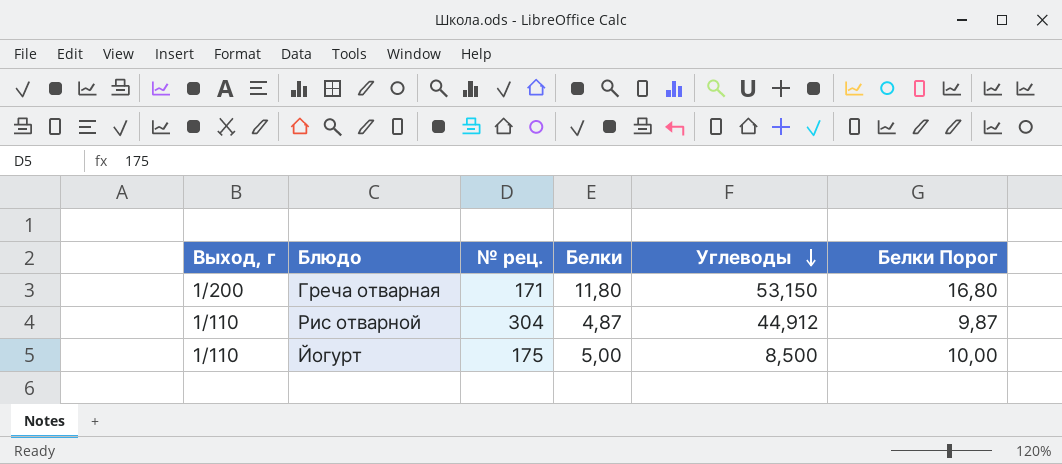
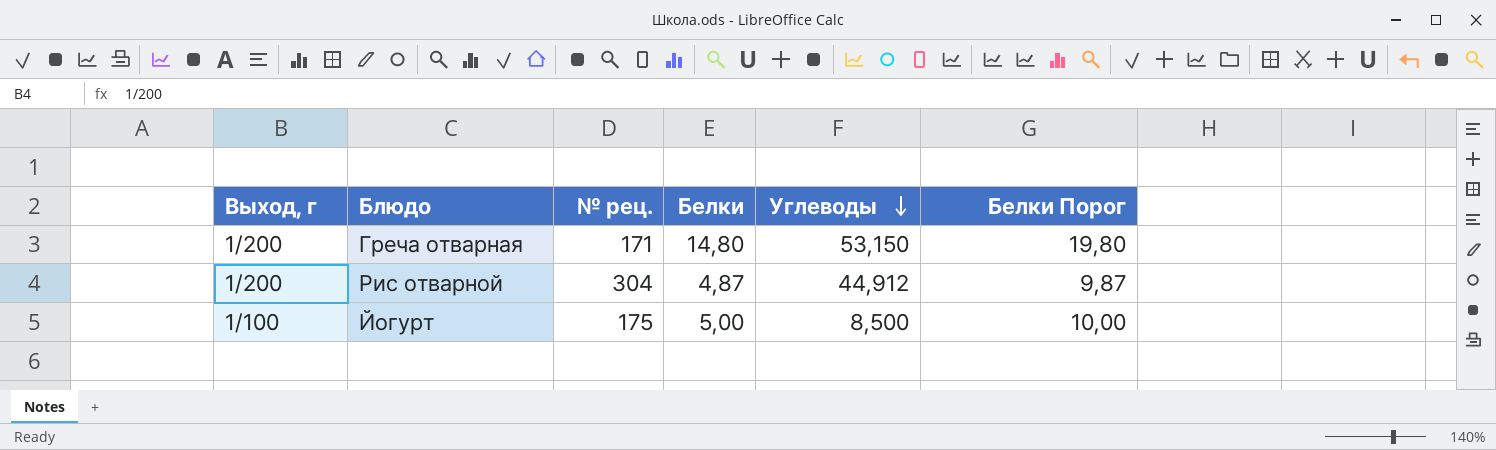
Греча отварная | Белки: 11,80 -> 14,80
Греча отварная | Белки Порог: 16,80 -> 19,80
Рис отварной | Выход, г: 1/110 -> 1/200
Йогурт | Выход, г: 1/110 -> 1/100

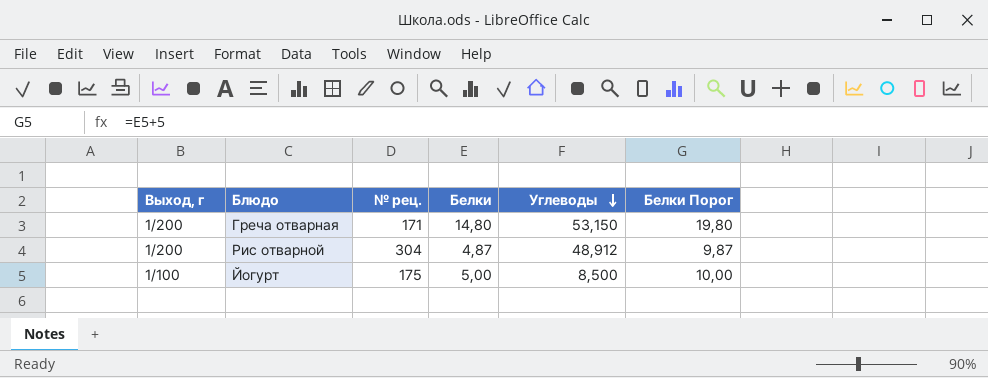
Рис отварной | Углеводы: 44,912 -> 48,912

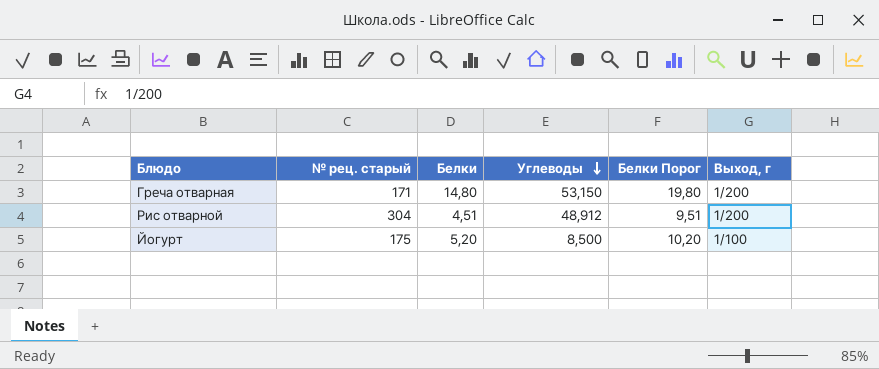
column name: № рец. -> № рец. старый
column Выход, г | position: 1 -> 6
Рис отварной | Белки: 4,87 -> 4,51
Рис отварной | Белки Порог: 9,87 -> 9,51
Йогурт | Белки: 5,00 -> 5,20
Йогурт | Белки Порог: 10,00 -> 10,20

